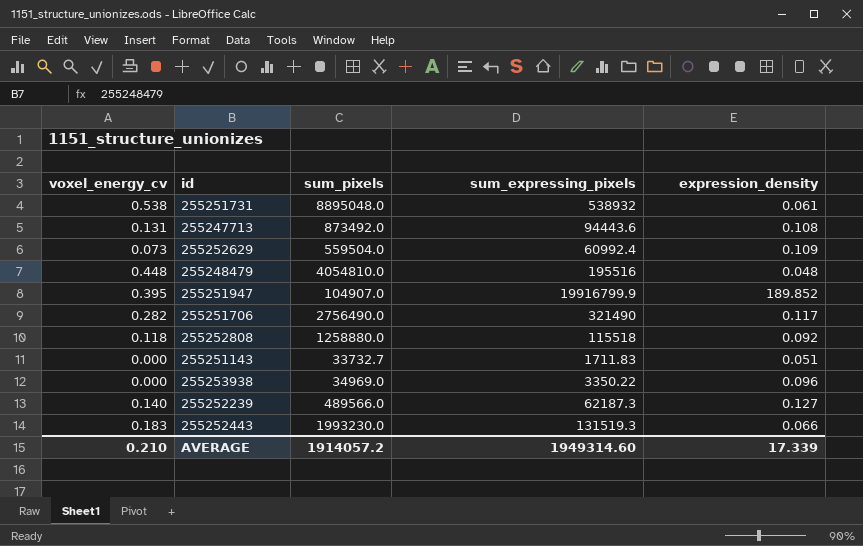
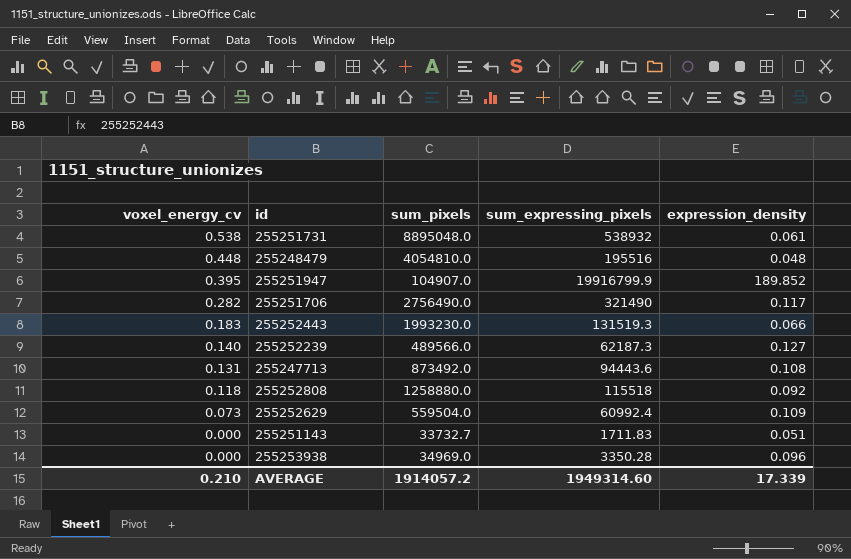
row order: none -> voxel_energy_cv descending
255253938 | sum_expressing_pixels: 3350.22 -> 3350.28

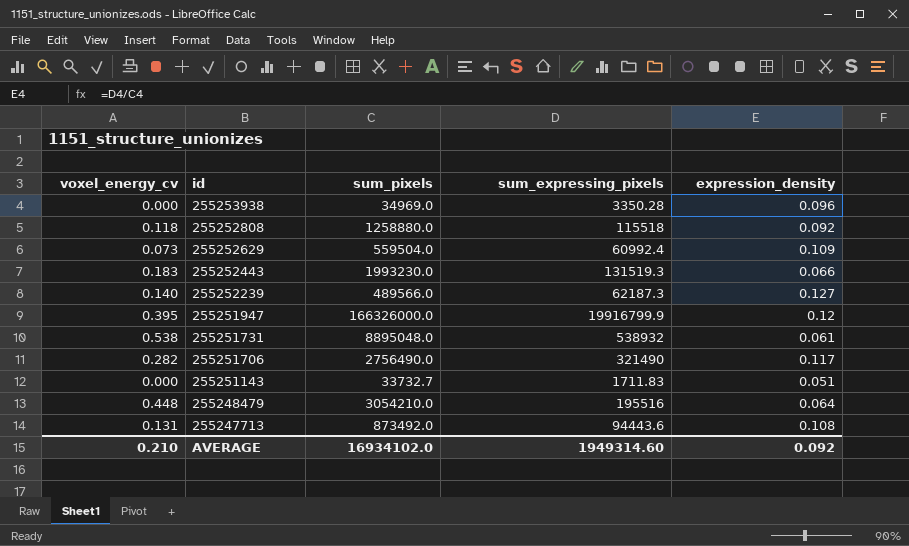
row order: voxel_energy_cv descending -> id descending
255251947 | sum_pixels: 104907.0 -> 166326000.0
255251947 | expression_density: 189.852 -> 0.12
255248479 | sum_pixels: 4054810.0 -> 3054210.0
255248479 | expression_density: 0.048 -> 0.064
AVERAGE | sum_pixels: 1914057.2 -> 16934102.0
AVERAGE | expression_density: 17.339 -> 0.092

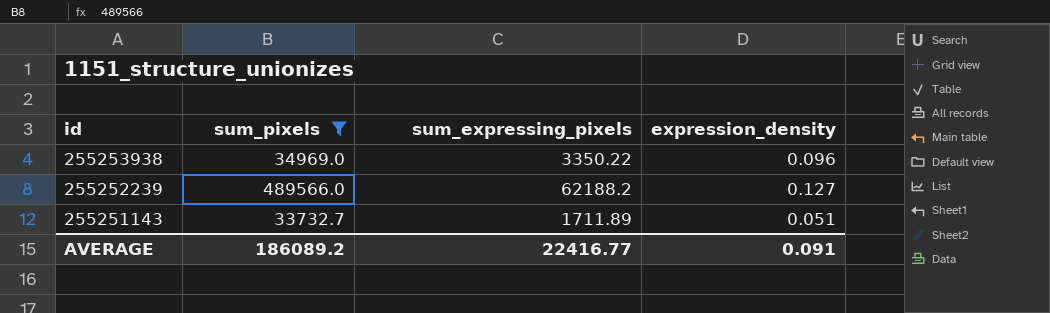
filter: none -> sum_pixels <= 489566.0
column voxel_energy_cv | position: 1 -> none
255253938 | sum_expressing_pixels: 3350.28 -> 3350.22
255252239 | sum_expressing_pixels: 62187.3 -> 62188.2
255251143 | sum_expressing_pixels: 1711.83 -> 1711.89
AVERAGE | sum_pixels: 16934102.0 -> 186089.2
AVERAGE | sum_expressing_pixels: 1949314.60 -> 22416.77
AVERAGE | expression_density: 0.092 -> 0.091

